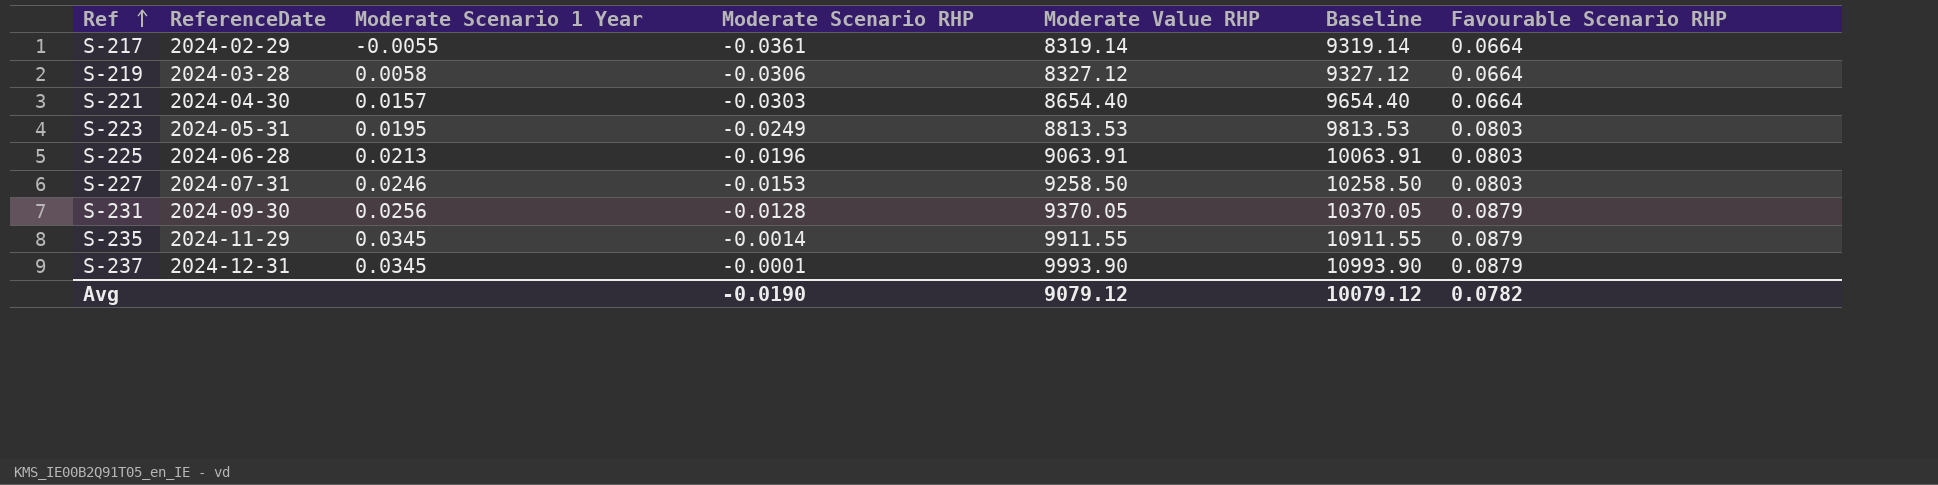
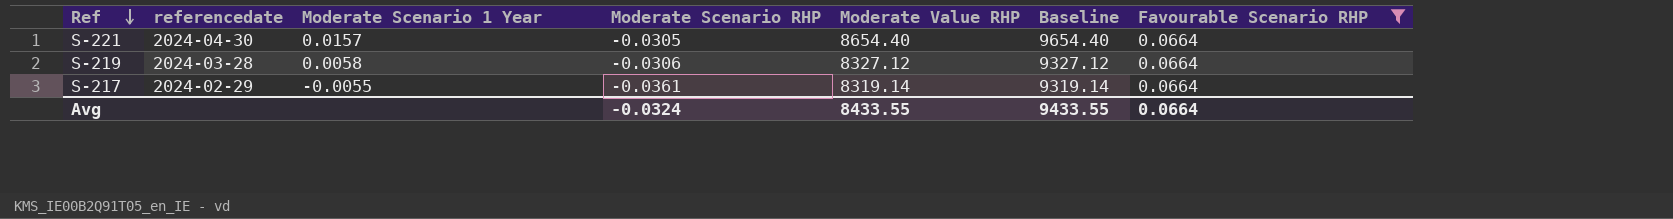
filter: none -> Favourable Scenario RHP = 0.0664
row order: Ref ascending -> Ref descending
column name: ReferenceDate -> referencedate
S-221 | Moderate Scenario RHP: -0.0303 -> -0.0305
Avg | Moderate Scenario RHP: -0.0190 -> -0.0324
Avg | Moderate Value RHP: 9079.12 -> 8433.55
Avg | Baseline: 10079.12 -> 9433.55
Avg | Favourable Scenario RHP: 0.0782 -> 0.0664

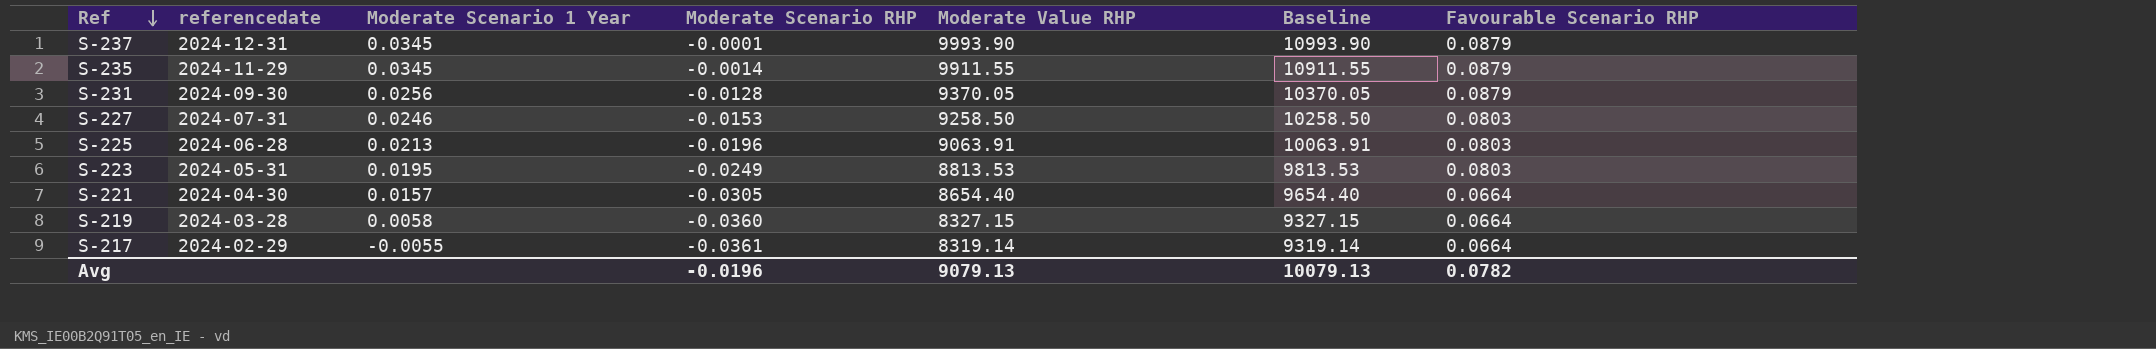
filter: Favourable Scenario RHP = 0.0664 -> none
S-219 | Moderate Scenario RHP: -0.0306 -> -0.0360
S-219 | Moderate Value RHP: 8327.12 -> 8327.15
S-219 | Baseline: 9327.12 -> 9327.15
Avg | Moderate Scenario RHP: -0.0324 -> -0.0196
Avg | Moderate Value RHP: 8433.55 -> 9079.13
Avg | Baseline: 9433.55 -> 10079.13
Avg | Favourable Scenario RHP: 0.0664 -> 0.0782

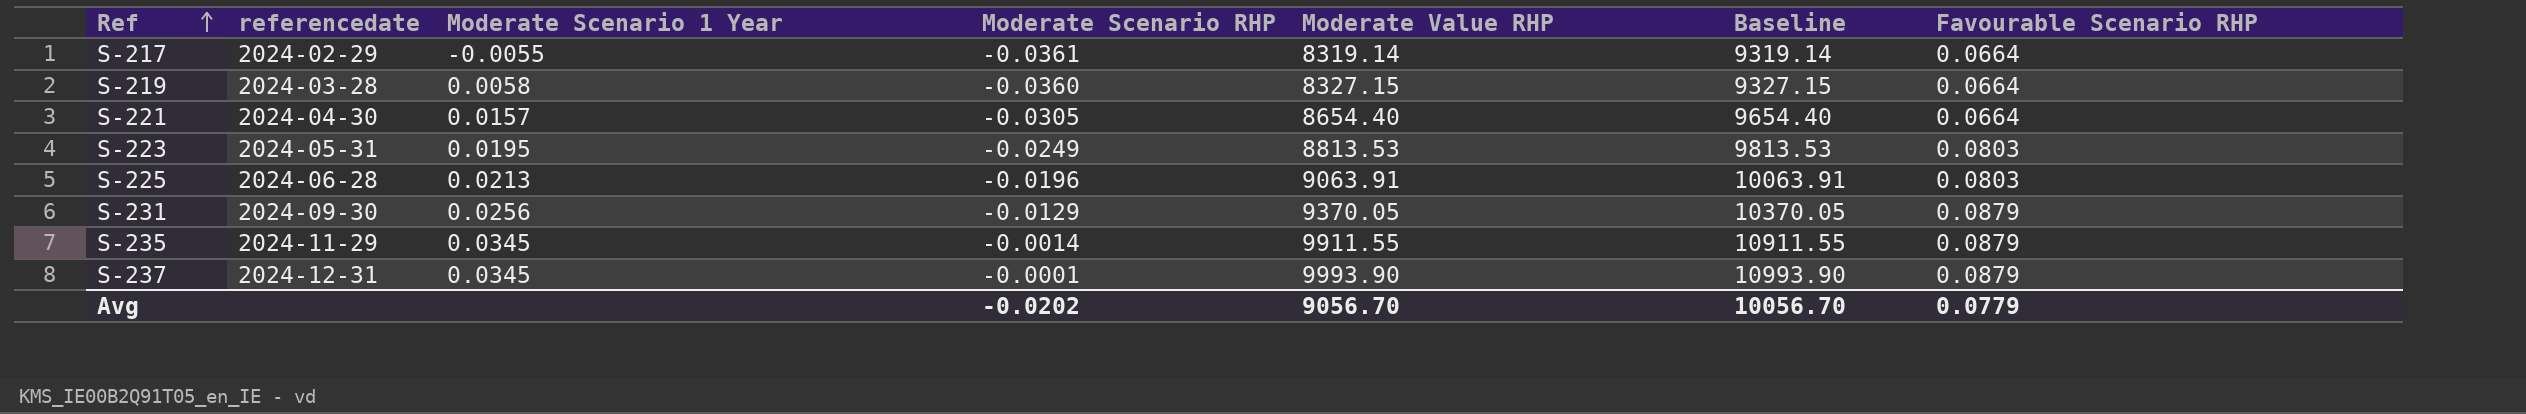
row order: Ref descending -> Ref ascending
row S-227: 2024-07-31 | 0.0246 | -0.0153 | 9258.50 | 10258.50 | 0.0803 -> none
S-231 | Moderate Scenario RHP: -0.0128 -> -0.0129
Avg | Moderate Scenario RHP: -0.0196 -> -0.0202
Avg | Moderate Value RHP: 9079.13 -> 9056.70
Avg | Baseline: 10079.13 -> 10056.70
Avg | Favourable Scenario RHP: 0.0782 -> 0.0779

